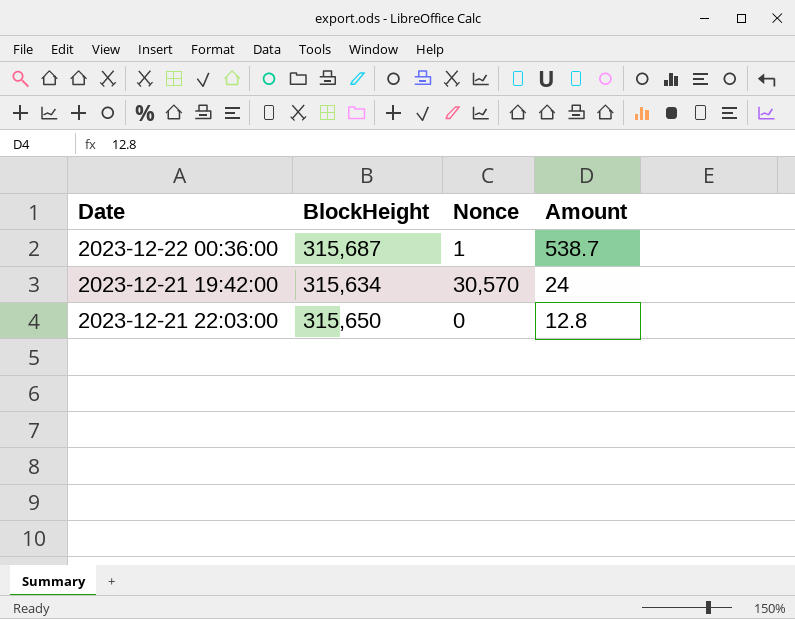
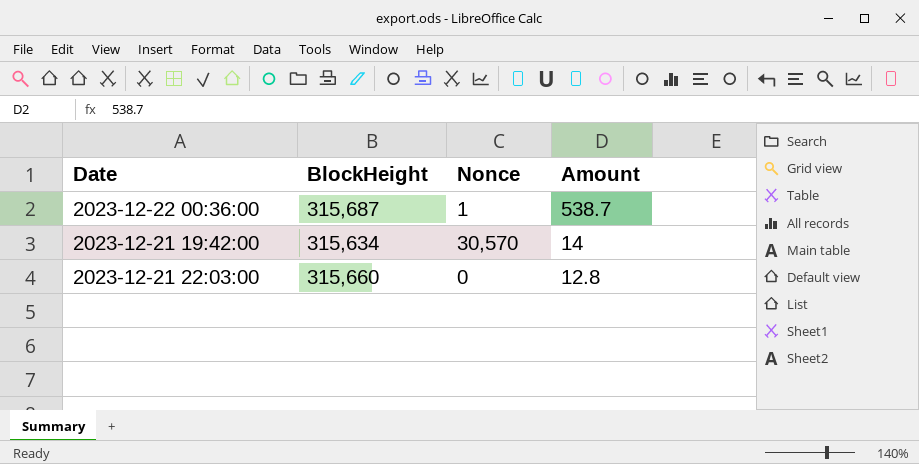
2023-12-21 19:42:00 | Amount: 24 -> 14
2023-12-21 22:03:00 | BlockHeight: 315,650 -> 315,660

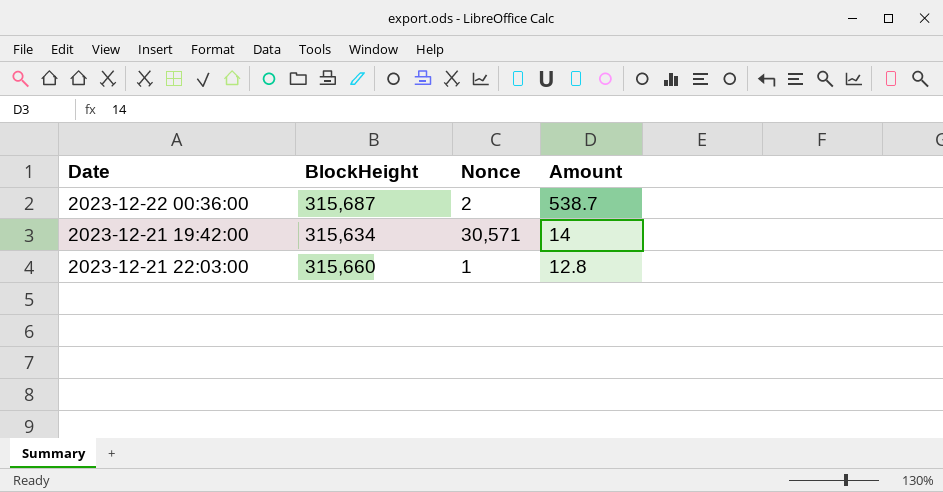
2023-12-22 00:36:00 | Nonce: 1 -> 2
2023-12-21 19:42:00 | Nonce: 30,570 -> 30,571
2023-12-21 22:03:00 | Nonce: 0 -> 1

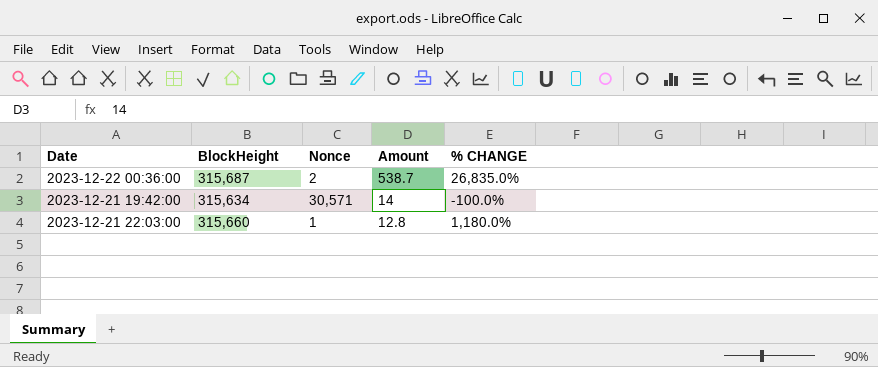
column % CHANGE | formula: none -> ([Amount] - [Nonce]) / [Nonce]

